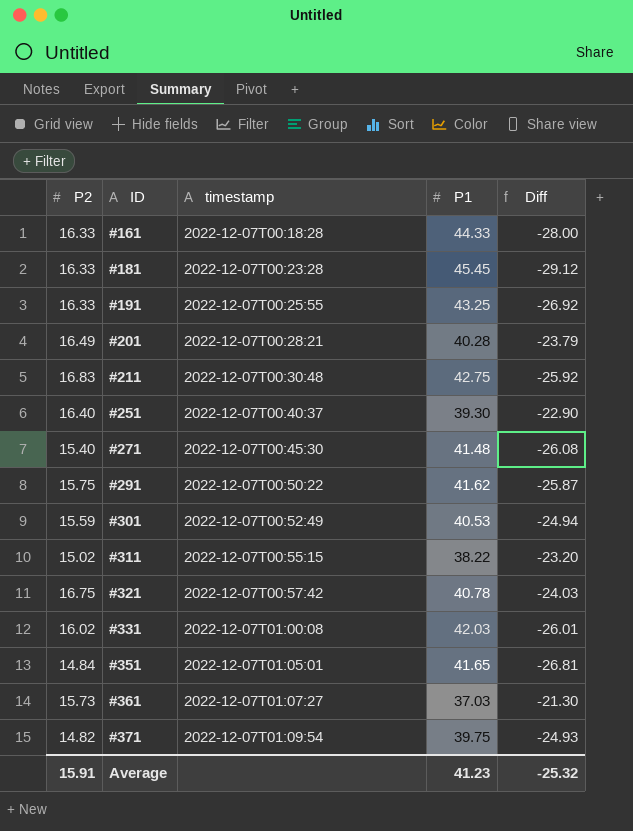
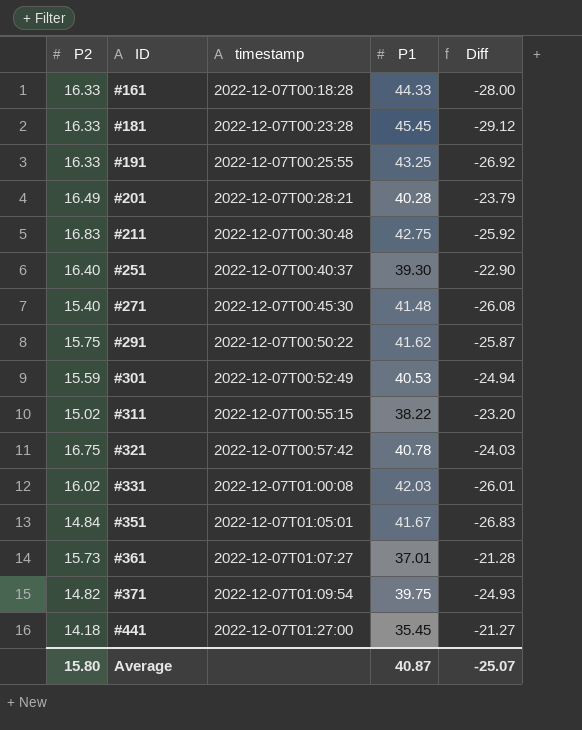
#351 | P1: 41.65 -> 41.67
#351 | Diff: -26.81 -> -26.83
#361 | P1: 37.03 -> 37.01
#361 | Diff: -21.30 -> -21.28
row #441: none -> 14.18 | 2022-12-07T01:27:00 | 35.45 | -21.27
Average | P2: 15.91 -> 15.80
Average | P1: 41.23 -> 40.87
Average | Diff: -25.32 -> -25.07

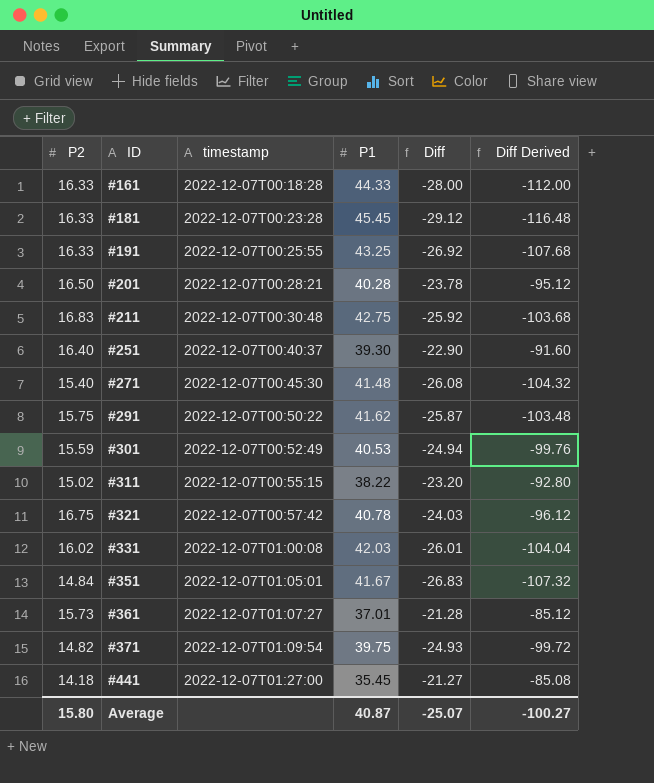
column Diff Derived | formula: none -> [Diff] * 4
#201 | P2: 16.49 -> 16.50
#201 | Diff: -23.79 -> -23.78

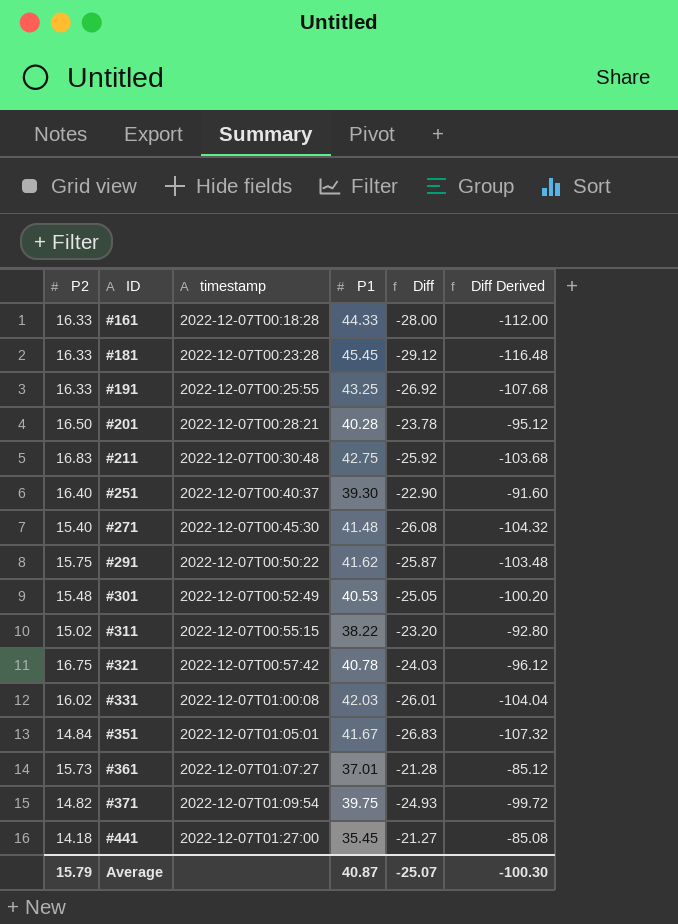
#301 | P2: 15.59 -> 15.48
#301 | Diff: -24.94 -> -25.05
#301 | Diff Derived: -99.76 -> -100.20
Average | P2: 15.80 -> 15.79
Average | Diff Derived: -100.27 -> -100.30

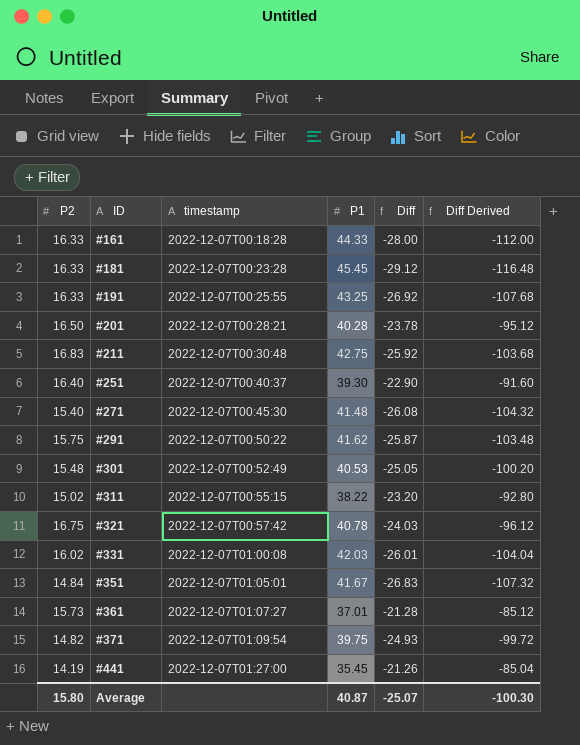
#441 | P2: 14.18 -> 14.19
#441 | Diff: -21.27 -> -21.26
#441 | Diff Derived: -85.08 -> -85.04
Average | P2: 15.79 -> 15.80

